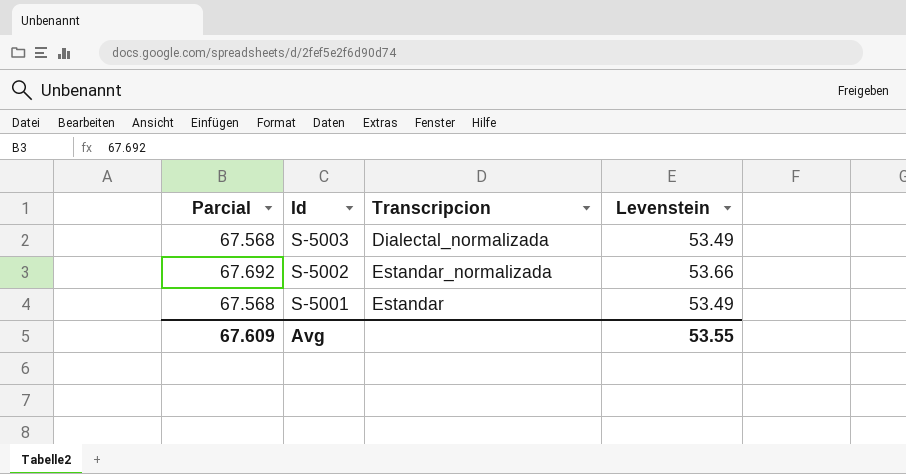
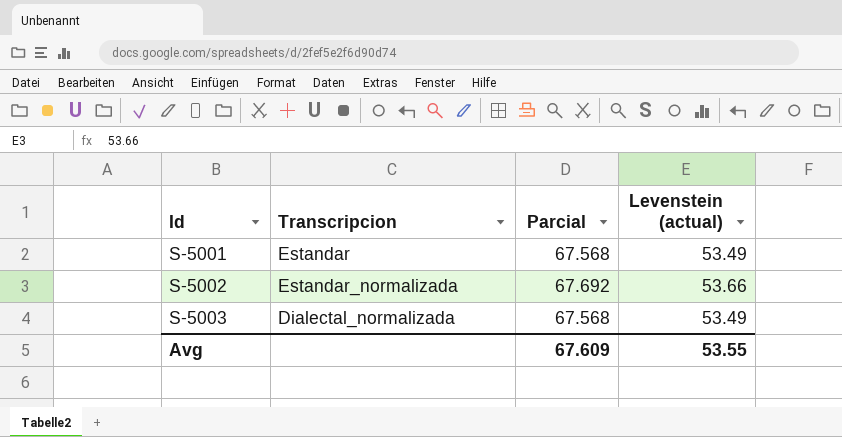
row order: Id descending -> Id ascending
column Parcial | position: 1 -> 3
column name: Levenstein -> Levenstein (actual)

